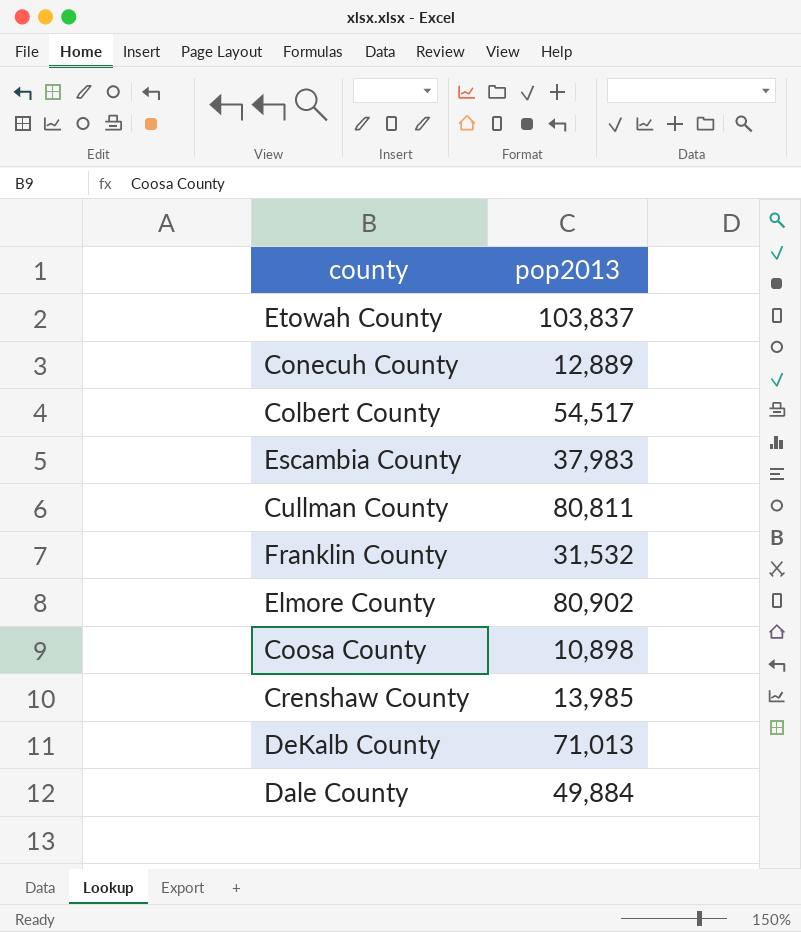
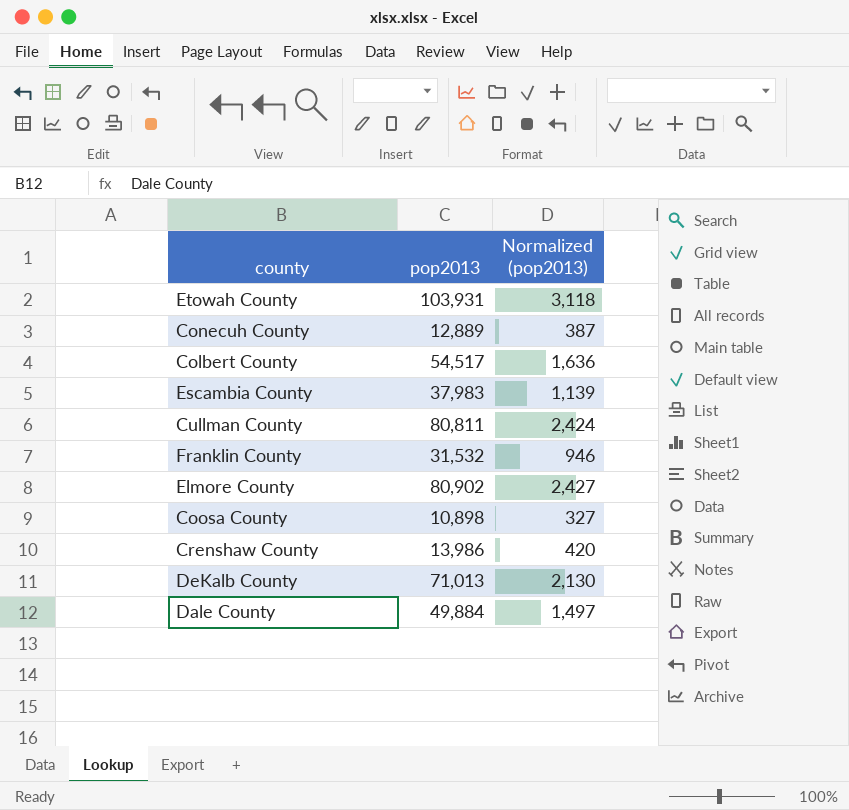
column Normalized (pop2013) | formula: none -> [pop2013] * 0.03
Etowah County | pop2013: 103,837 -> 103,931
Crenshaw County | pop2013: 13,985 -> 13,986

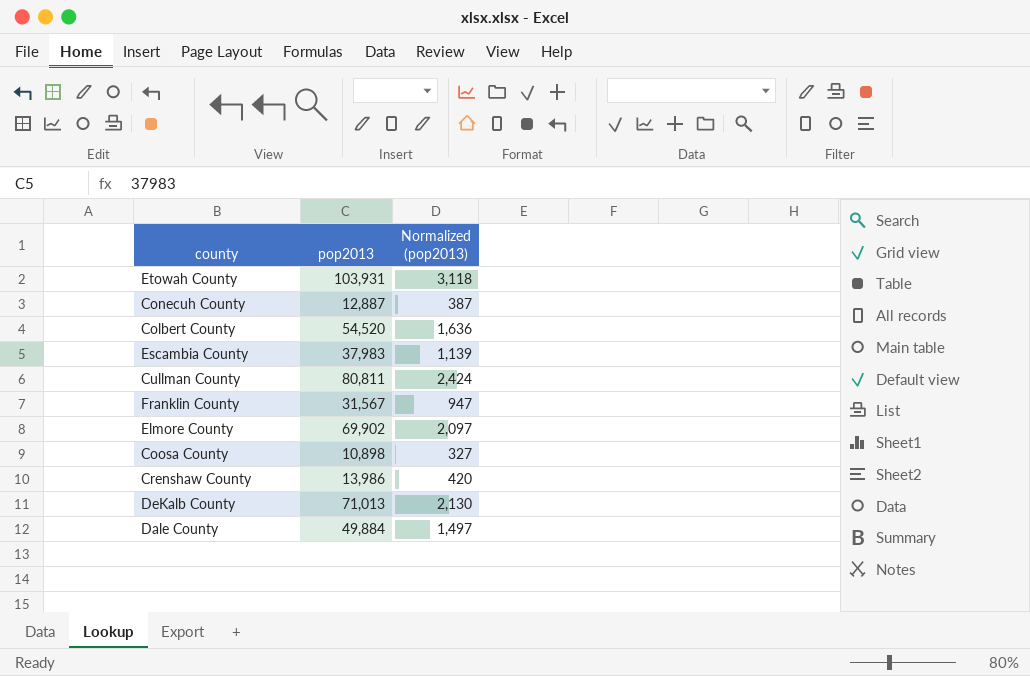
Conecuh County | pop2013: 12,889 -> 12,887
Colbert County | pop2013: 54,517 -> 54,520
Franklin County | pop2013: 31,532 -> 31,567
Franklin County | Normalized (pop2013): 946 -> 947
Elmore County | pop2013: 80,902 -> 69,902
Elmore County | Normalized (pop2013): 2,427 -> 2,097

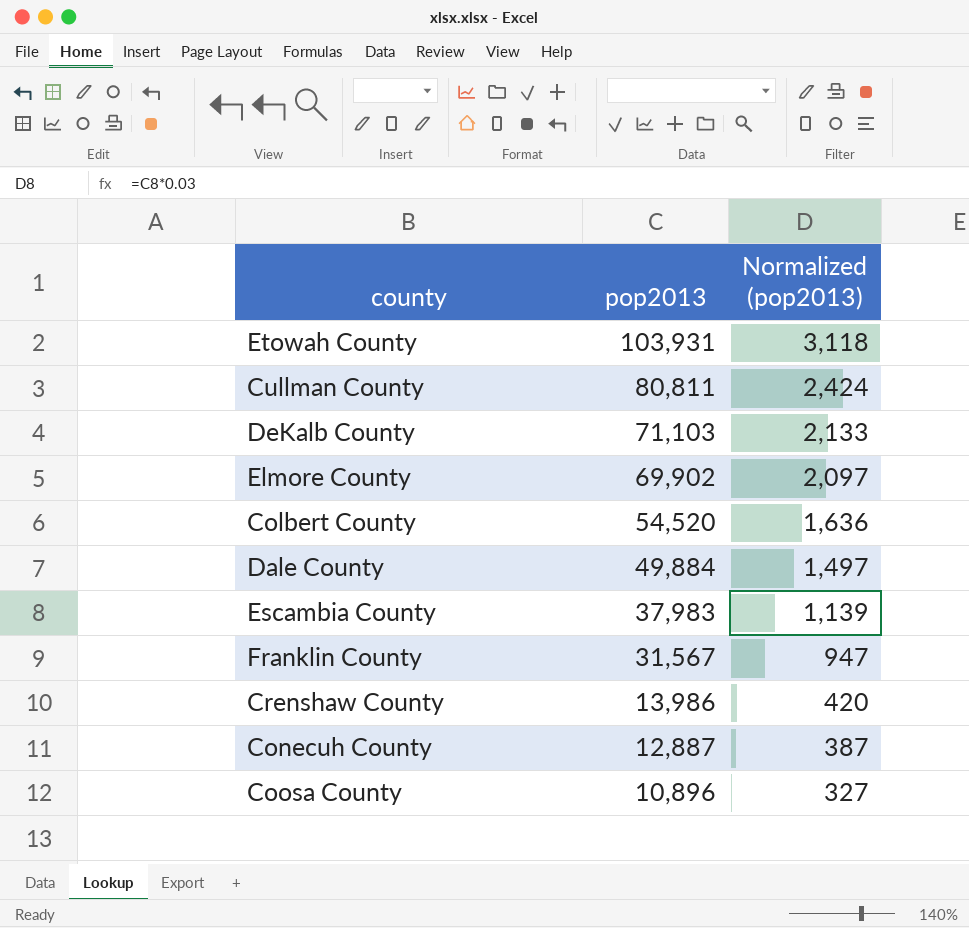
row order: none -> pop2013 descending
DeKalb County | pop2013: 71,013 -> 71,103
DeKalb County | Normalized (pop2013): 2,130 -> 2,133
Coosa County | pop2013: 10,898 -> 10,896

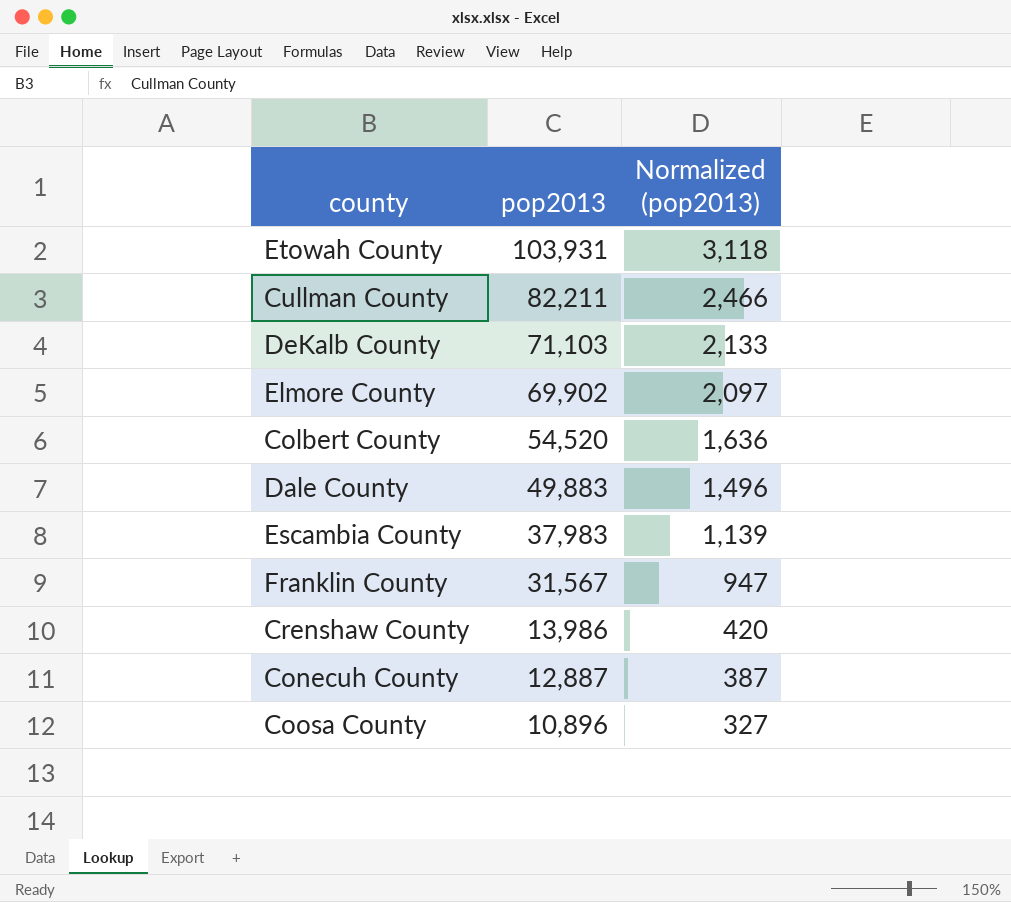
Cullman County | pop2013: 80,811 -> 82,211
Cullman County | Normalized (pop2013): 2,424 -> 2,466
Dale County | pop2013: 49,884 -> 49,883
Dale County | Normalized (pop2013): 1,497 -> 1,496

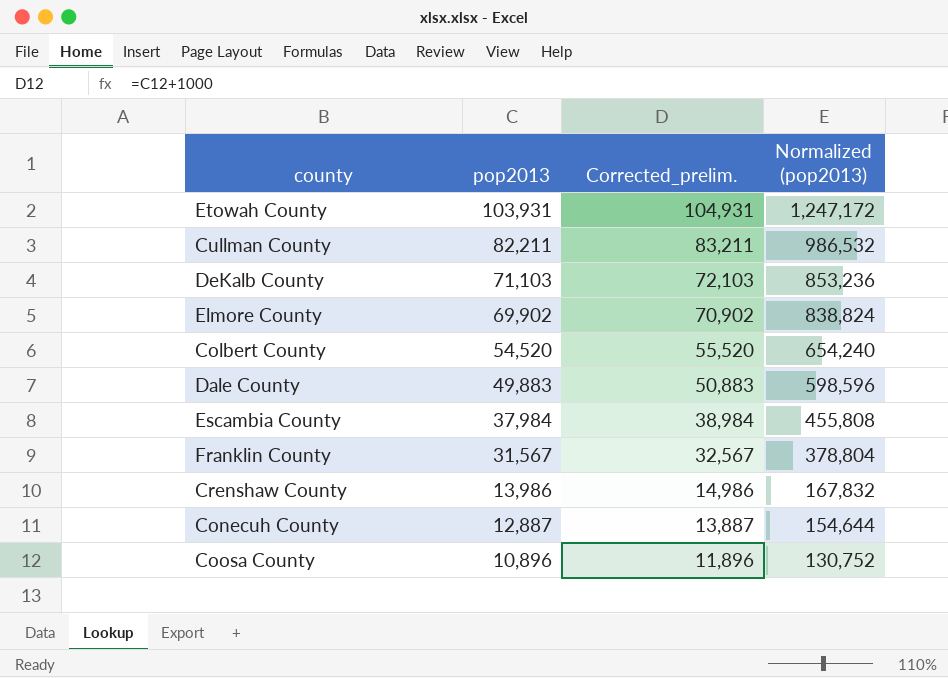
column Corrected_prelim. | formula: none -> [pop2013] + 1000
column Normalized (pop2013) | formula: [pop2013] * 0.03 -> [pop2013] * 12
Escambia County | pop2013: 37,983 -> 37,984

